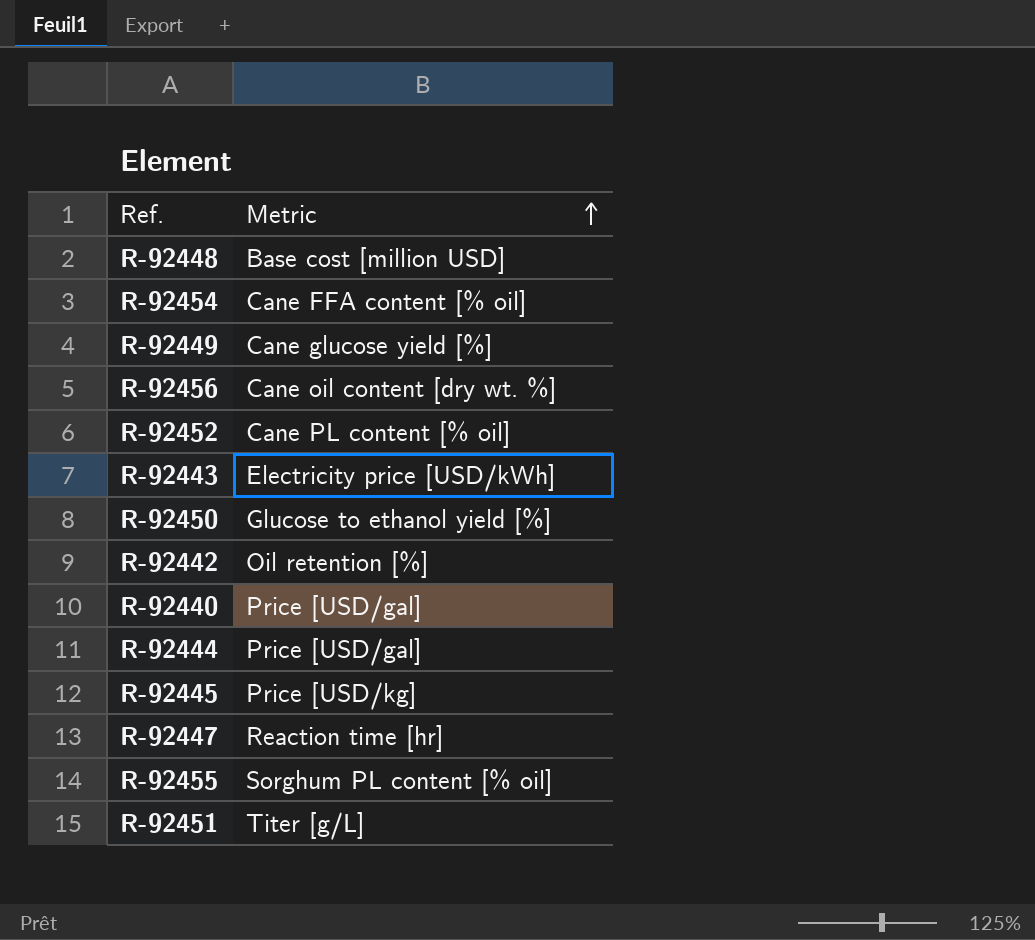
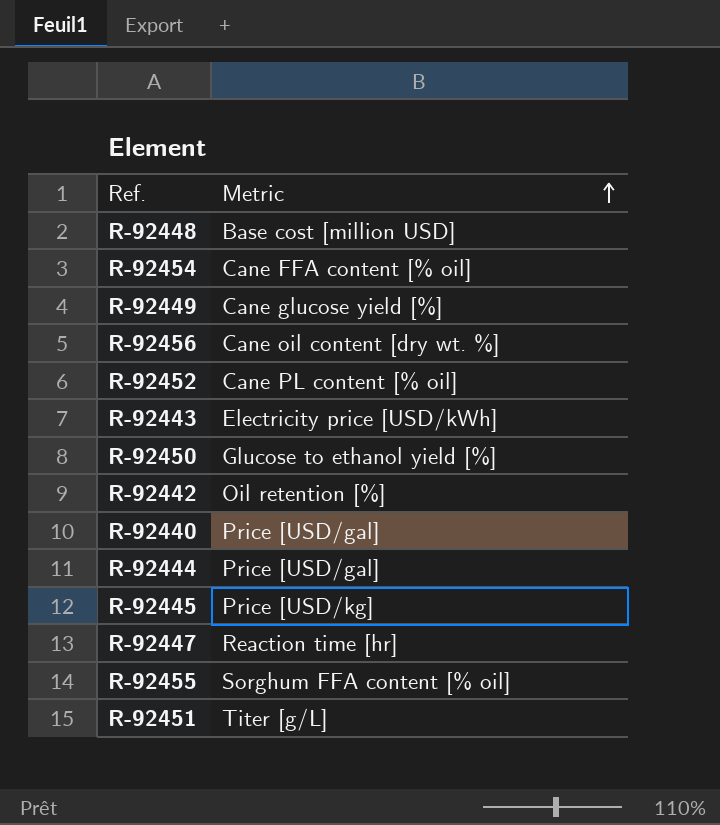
R-92455 | Metric: Sorghum PL content [% oil] -> Sorghum FFA content [% oil]

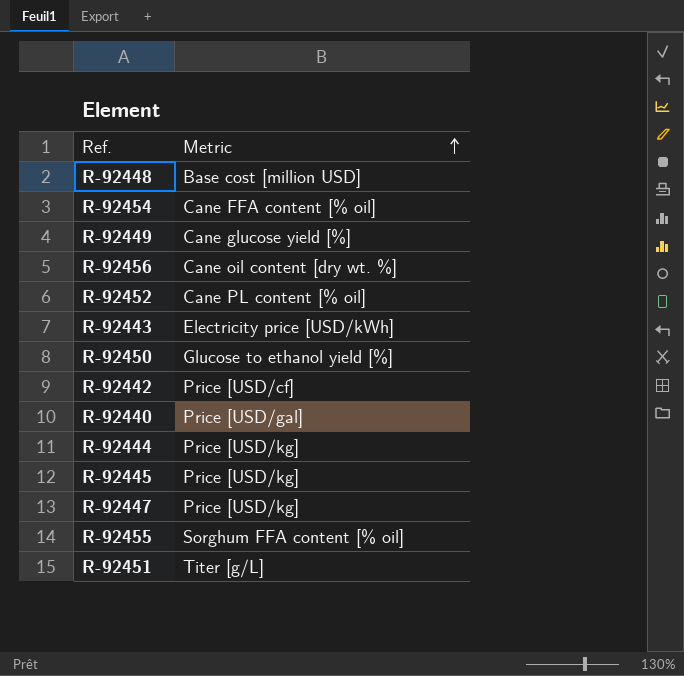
R-92442 | Metric: Oil retention [%] -> Price [USD/cf]
R-92444 | Metric: Price [USD/gal] -> Price [USD/kg]
R-92447 | Metric: Reaction time [hr] -> Price [USD/kg]

